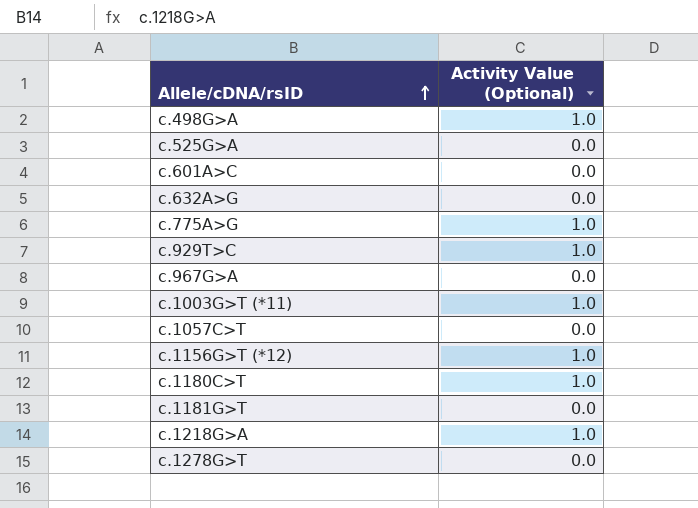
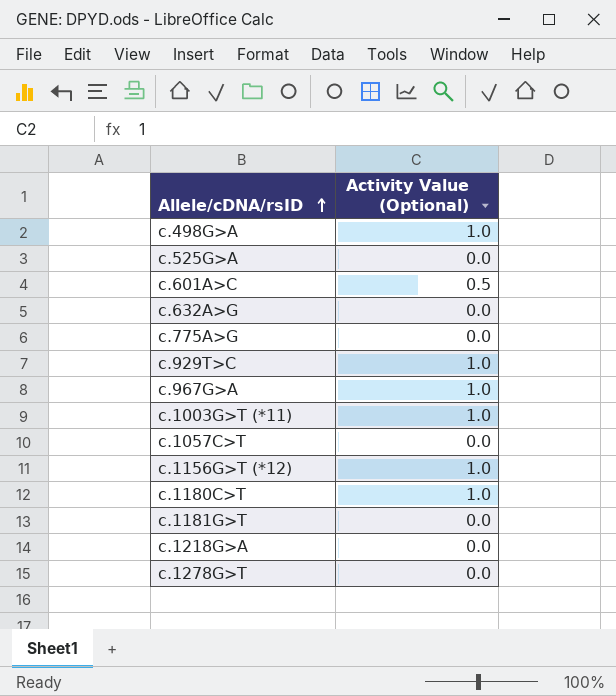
c.601A>C | Activity Value (Optional): 0.0 -> 0.5
c.775A>G | Activity Value (Optional): 1.0 -> 0.0
c.967G>A | Activity Value (Optional): 0.0 -> 1.0
c.1218G>A | Activity Value (Optional): 1.0 -> 0.0

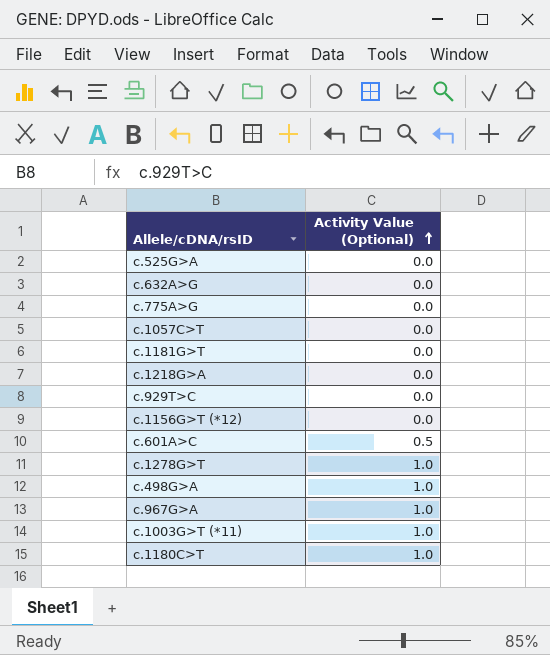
row order: Allele/cDNA/rsID ascending -> Activity Value (Optional) ascending
c.929T>C | Activity Value (Optional): 1.0 -> 0.0
c.1156G>T (*12) | Activity Value (Optional): 1.0 -> 0.0
c.1278G>T | Activity Value (Optional): 0.0 -> 1.0

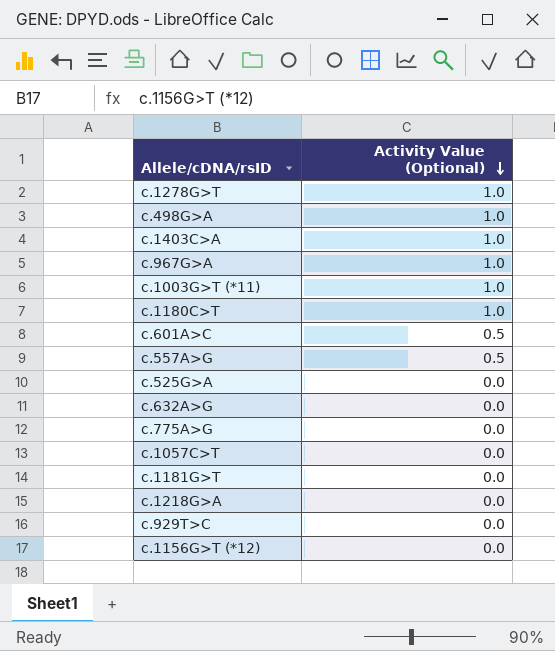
row order: Activity Value (Optional) ascending -> Activity Value (Optional) descending
row c.1403C>A: none -> 1.0
row c.557A>G: none -> 0.5

